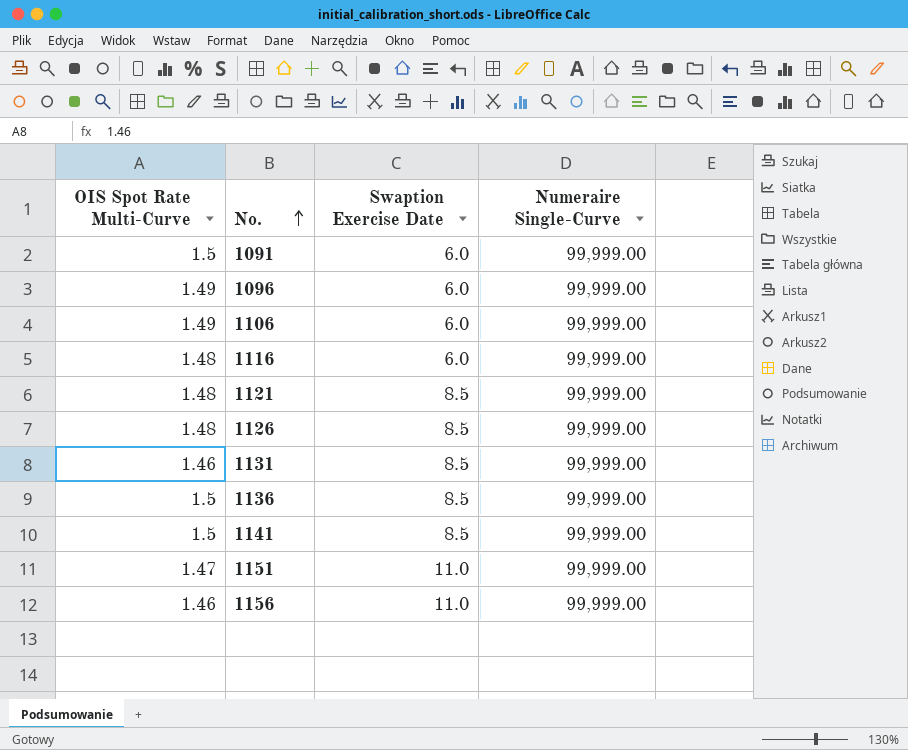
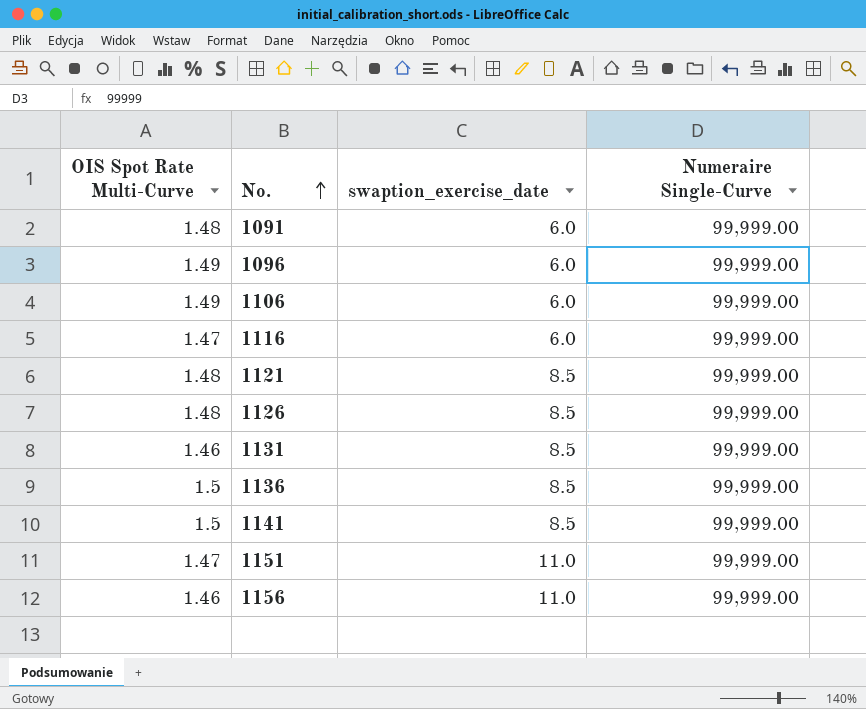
column name: Swaption Exercise Date -> swaption_exercise_date
1091 | OIS Spot Rate Multi-Curve: 1.5 -> 1.48
1116 | OIS Spot Rate Multi-Curve: 1.48 -> 1.47

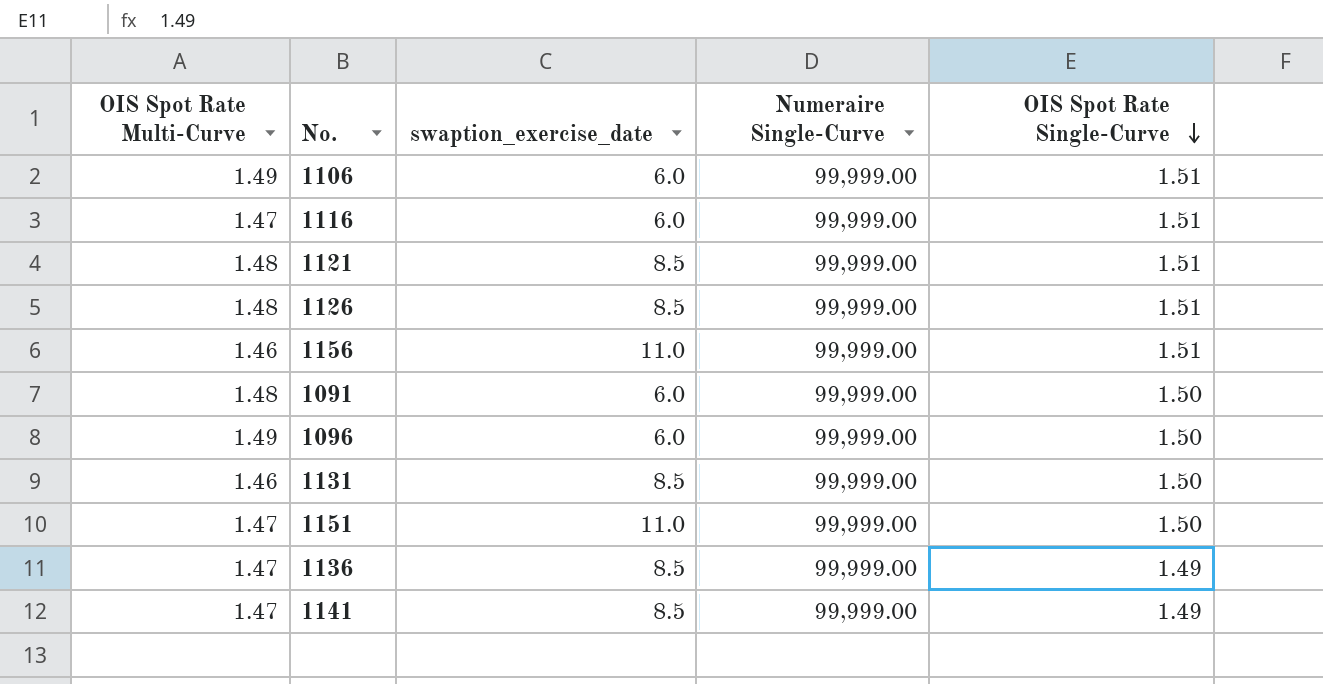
row order: No. ascending -> OIS Spot Rate Single-Curve descending
column OIS Spot Rate Single-Curve | position: none -> 5
1136 | OIS Spot Rate Multi-Curve: 1.5 -> 1.47
1141 | OIS Spot Rate Multi-Curve: 1.5 -> 1.47

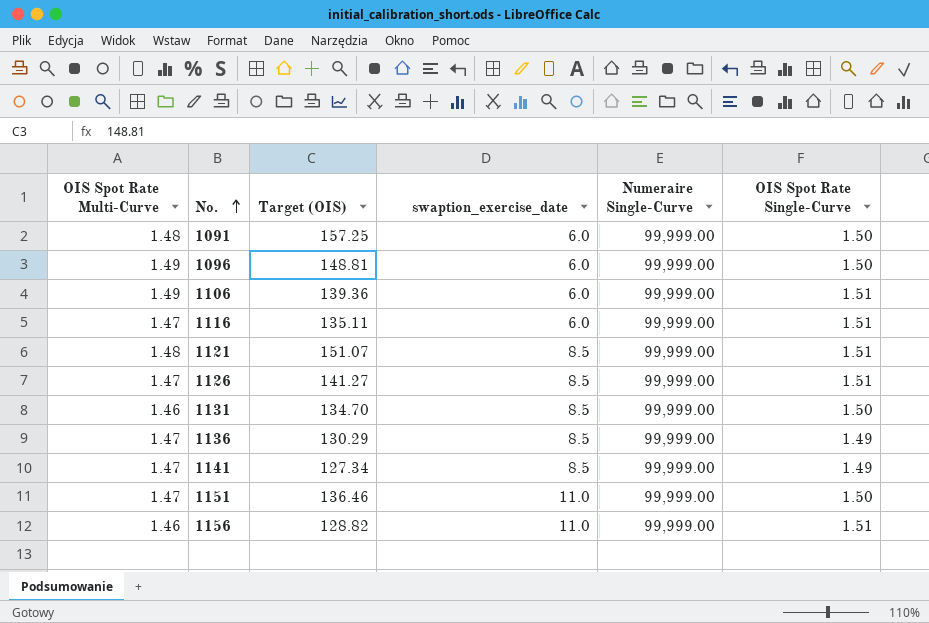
row order: OIS Spot Rate Single-Curve descending -> No. ascending
column Target (OIS) | position: none -> 3
1126 | OIS Spot Rate Multi-Curve: 1.48 -> 1.47

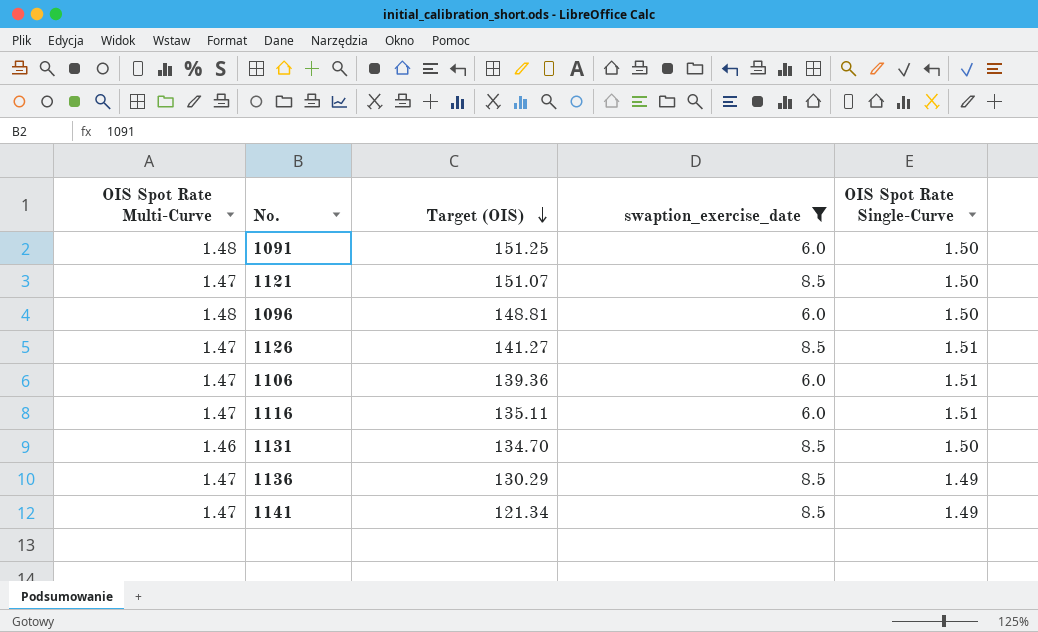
filter: none -> swaption_exercise_date != 11.0
row order: No. ascending -> Target (OIS) descending
column Numeraire Single-Curve | position: 5 -> none
1091 | Target (OIS): 157.25 -> 151.25
1121 | OIS Spot Rate Multi-Curve: 1.48 -> 1.47
1121 | OIS Spot Rate Single-Curve: 1.51 -> 1.50
1096 | OIS Spot Rate Multi-Curve: 1.49 -> 1.48
1106 | OIS Spot Rate Multi-Curve: 1.49 -> 1.47
1141 | Target (OIS): 127.34 -> 121.34

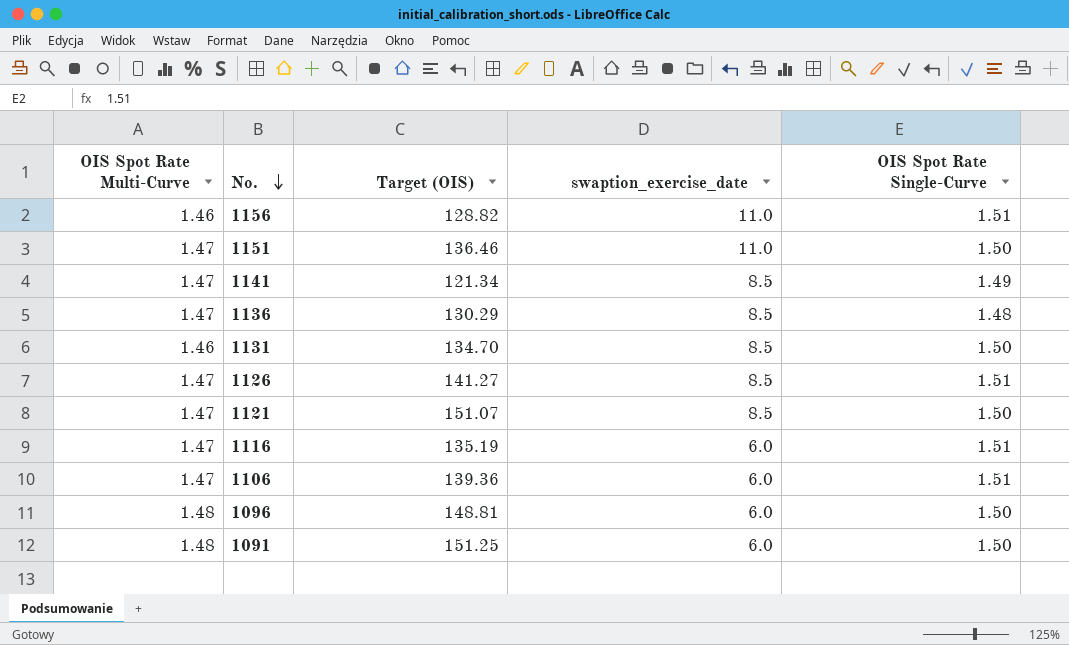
filter: swaption_exercise_date != 11.0 -> none
row order: Target (OIS) descending -> No. descending
1136 | OIS Spot Rate Single-Curve: 1.49 -> 1.48
1116 | Target (OIS): 135.11 -> 135.19

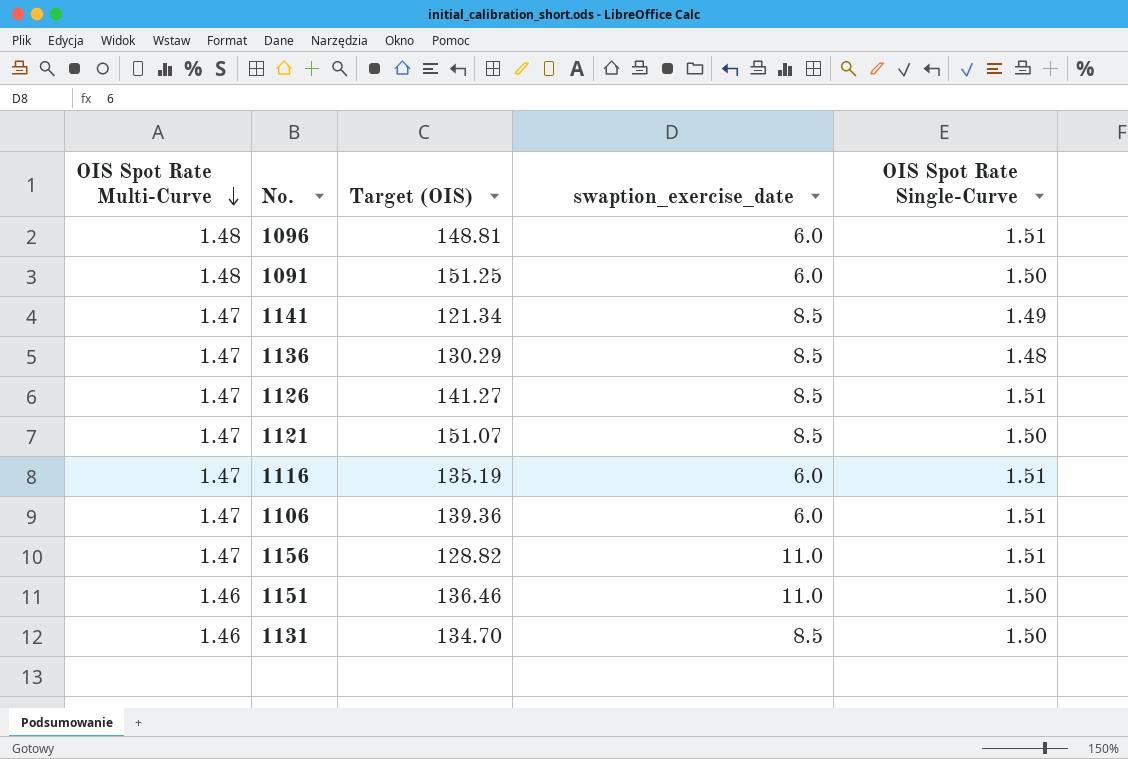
row order: No. descending -> OIS Spot Rate Multi-Curve descending
1096 | OIS Spot Rate Single-Curve: 1.50 -> 1.51
1156 | OIS Spot Rate Multi-Curve: 1.46 -> 1.47
1151 | OIS Spot Rate Multi-Curve: 1.47 -> 1.46

